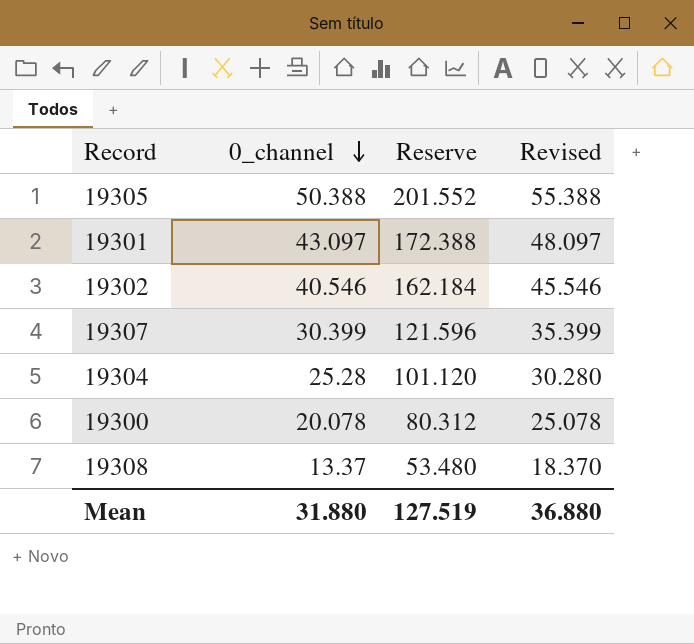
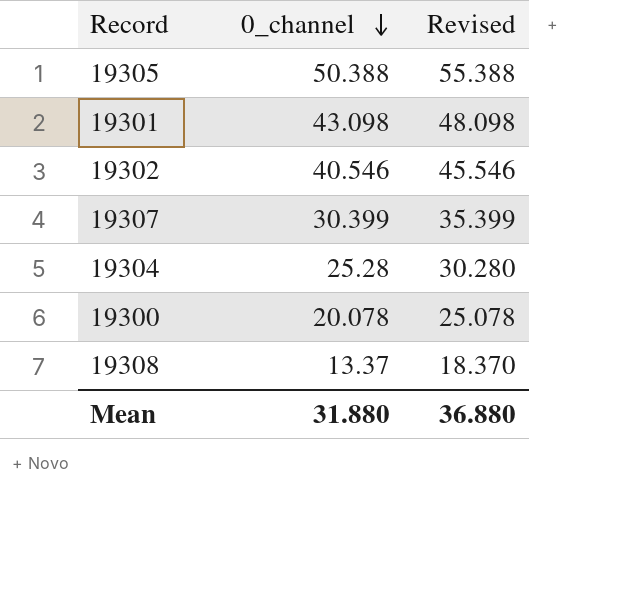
column Reserve | formula: [0_channel] * 4 -> none
19301 | 0_channel: 43.097 -> 43.098
19301 | Revised: 48.097 -> 48.098

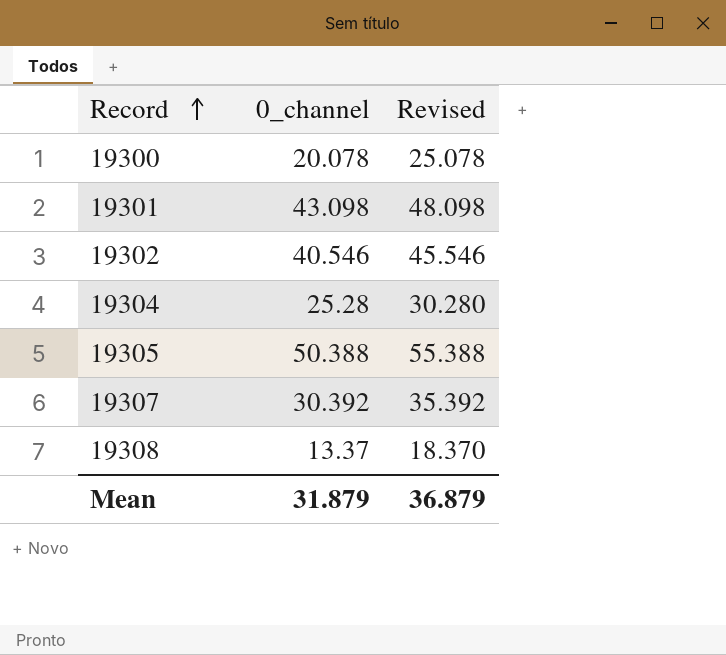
row order: 0_channel descending -> Record ascending
19307 | 0_channel: 30.399 -> 30.392
19307 | Revised: 35.399 -> 35.392
Mean | 0_channel: 31.880 -> 31.879
Mean | Revised: 36.880 -> 36.879

